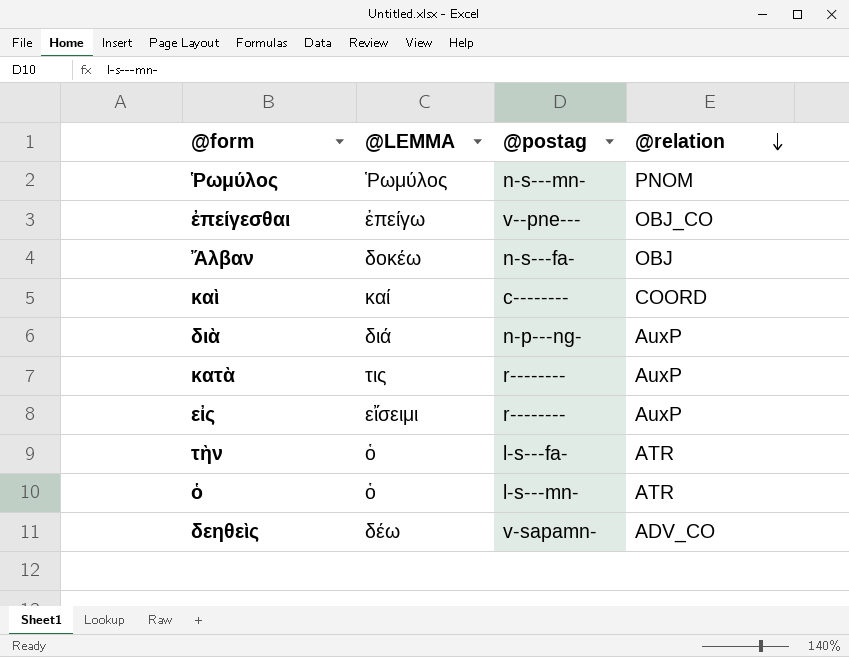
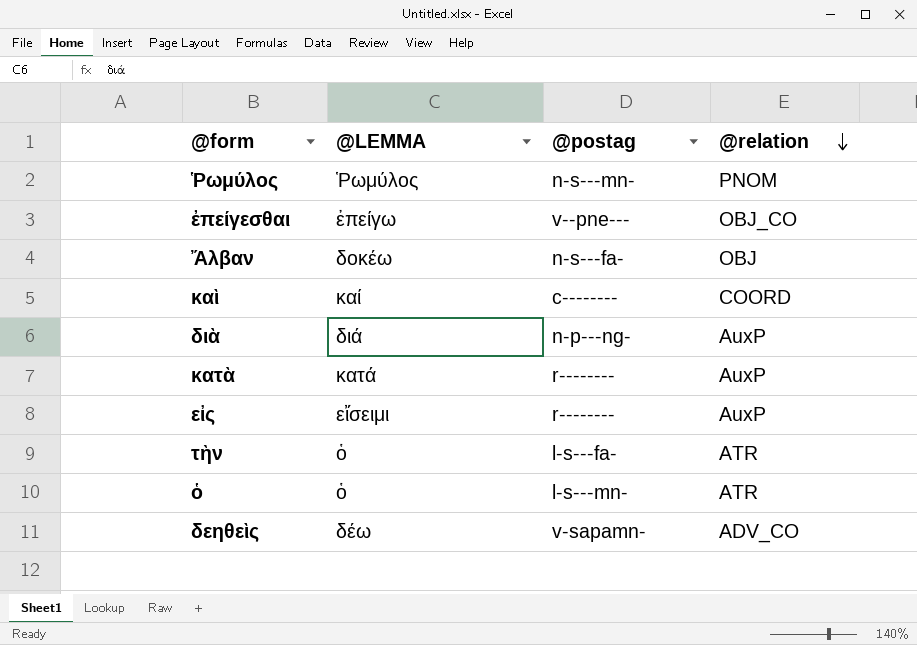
κατὰ | @LEMMA: τις -> κατά

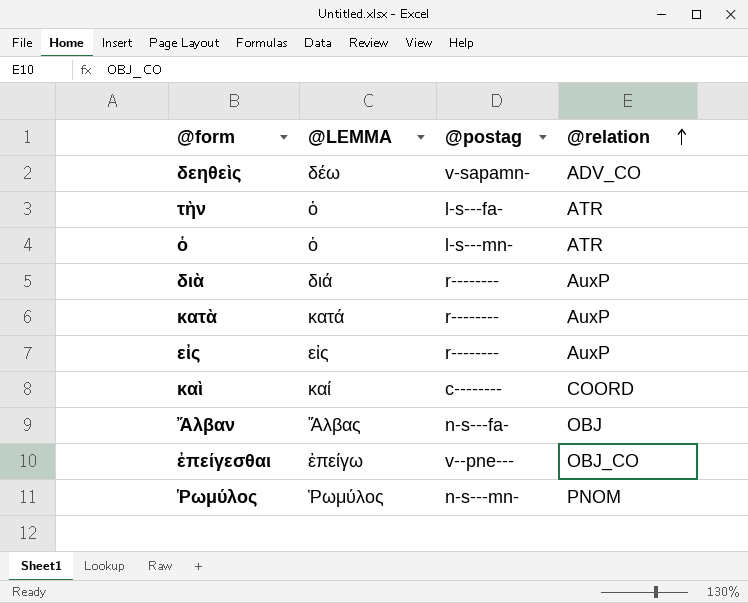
row order: @relation descending -> @relation ascending
διὰ | @postag: n-p---ng- -> r--------
εἰς | @LEMMA: εἴσειμι -> εἰς
Ἄλβαν | @LEMMA: δοκέω -> Ἄλβας

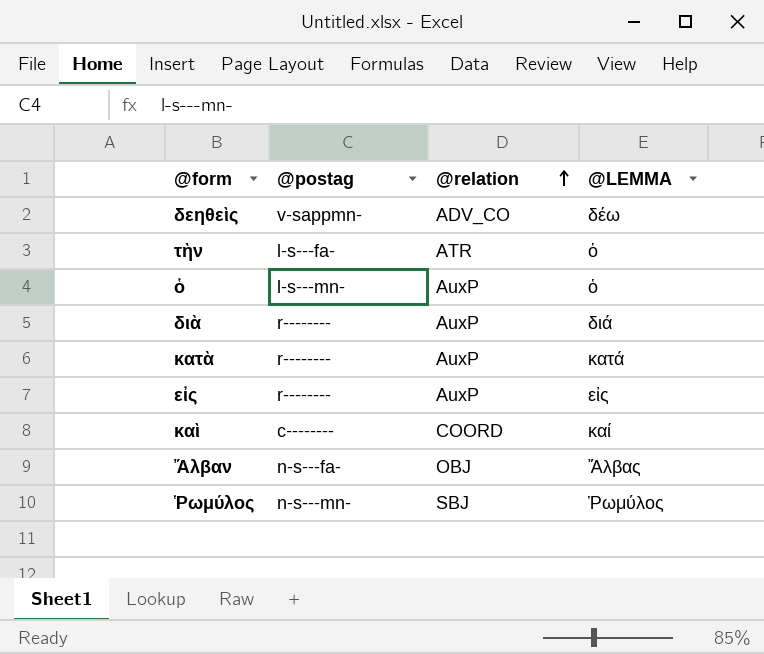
column @LEMMA | position: 2 -> 4
row ἐπείγεσθαι: ἐπείγω | v--pne--- | OBJ_CO -> none
δεηθεὶς | @postag: v-sapamn- -> v-sappmn-
ὁ | @relation: ATR -> AuxP
Ῥωμύλος | @relation: PNOM -> SBJ

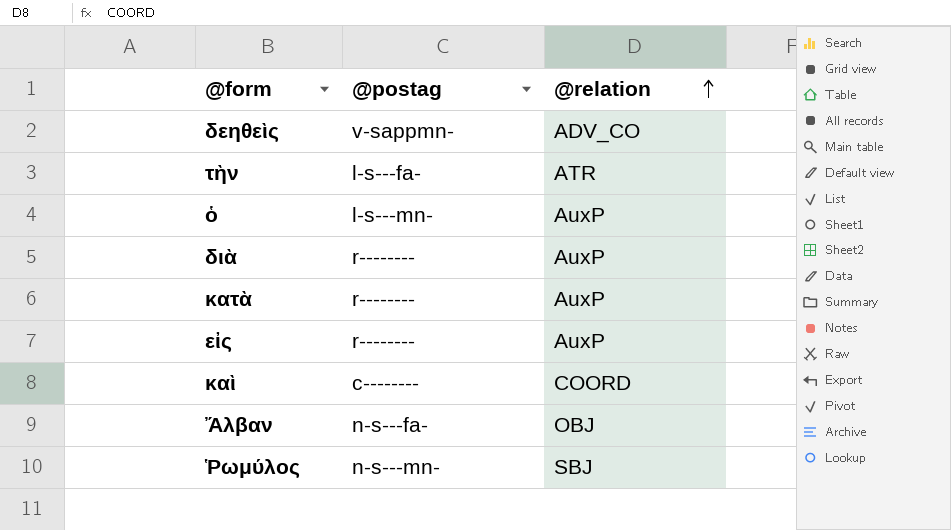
column @LEMMA | position: 4 -> none

